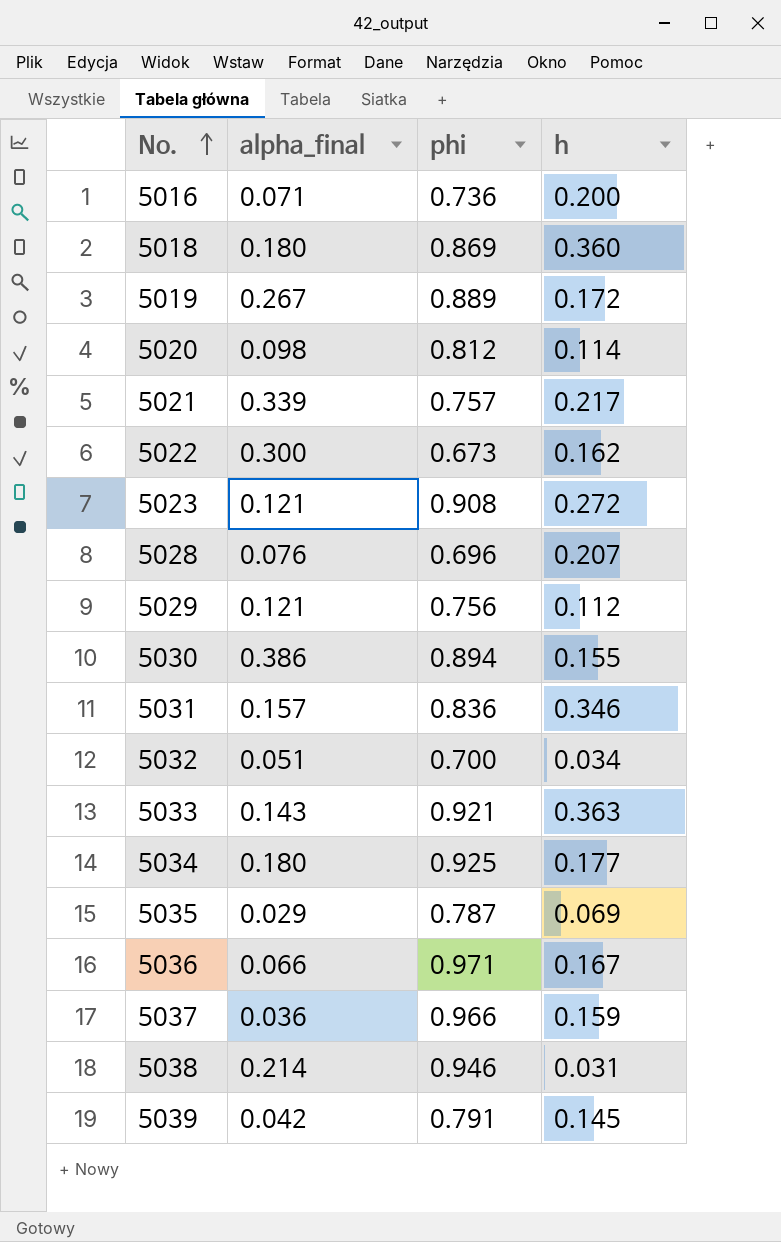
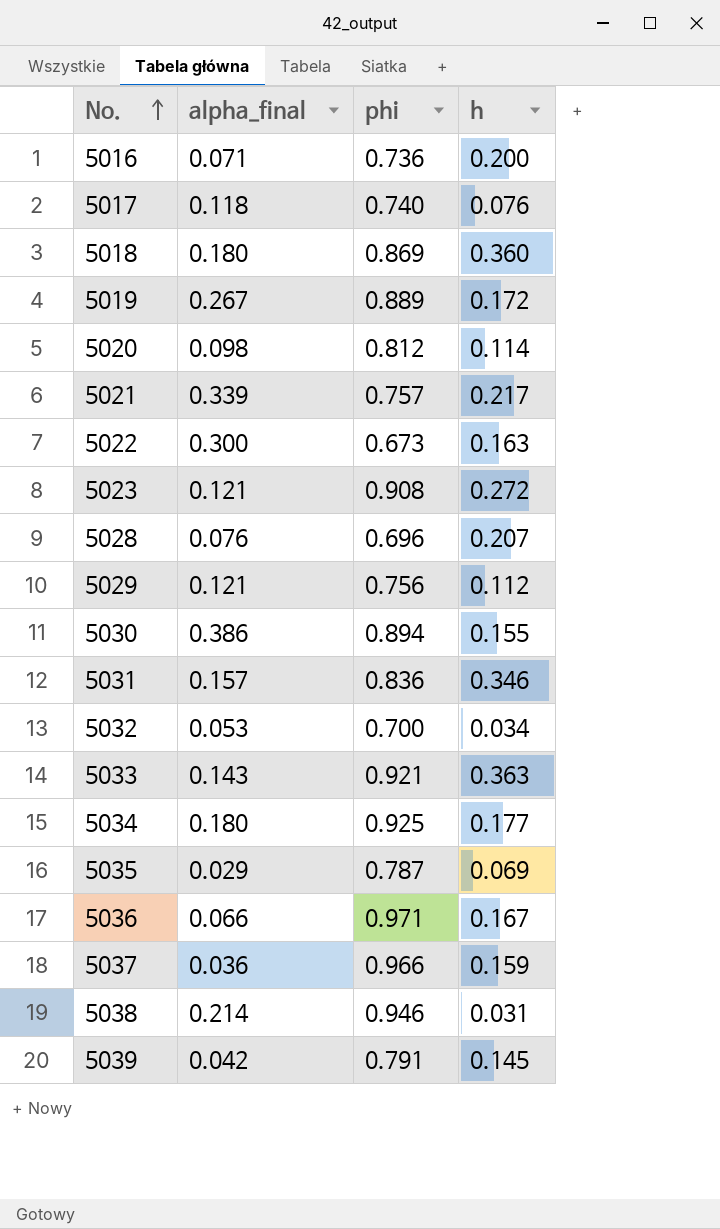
row 5017: none -> 0.118 | 0.740 | 0.076
5022 | h: 0.162 -> 0.163
5032 | alpha_final: 0.051 -> 0.053

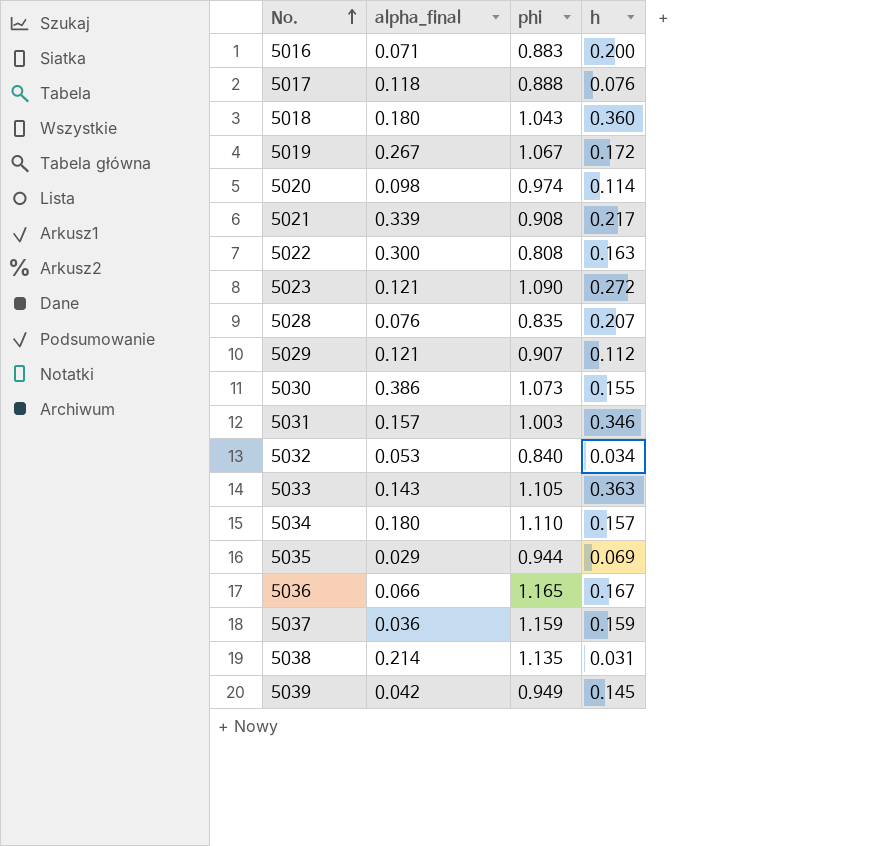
5016 | phi: 0.736 -> 0.883
5017 | phi: 0.740 -> 0.888
5018 | phi: 0.869 -> 1.043
5019 | phi: 0.889 -> 1.067
5020 | phi: 0.812 -> 0.974
5021 | phi: 0.757 -> 0.908
5022 | phi: 0.673 -> 0.808
5023 | phi: 0.908 -> 1.090
5028 | phi: 0.696 -> 0.835
5029 | phi: 0.756 -> 0.907
5030 | phi: 0.894 -> 1.073
5031 | phi: 0.836 -> 1.003
5032 | phi: 0.700 -> 0.840
5033 | phi: 0.921 -> 1.105
5034 | phi: 0.925 -> 1.110
5034 | h: 0.177 -> 0.157
5035 | phi: 0.787 -> 0.944
5036 | phi: 0.971 -> 1.165
5037 | phi: 0.966 -> 1.159
5038 | phi: 0.946 -> 1.135
5039 | phi: 0.791 -> 0.949

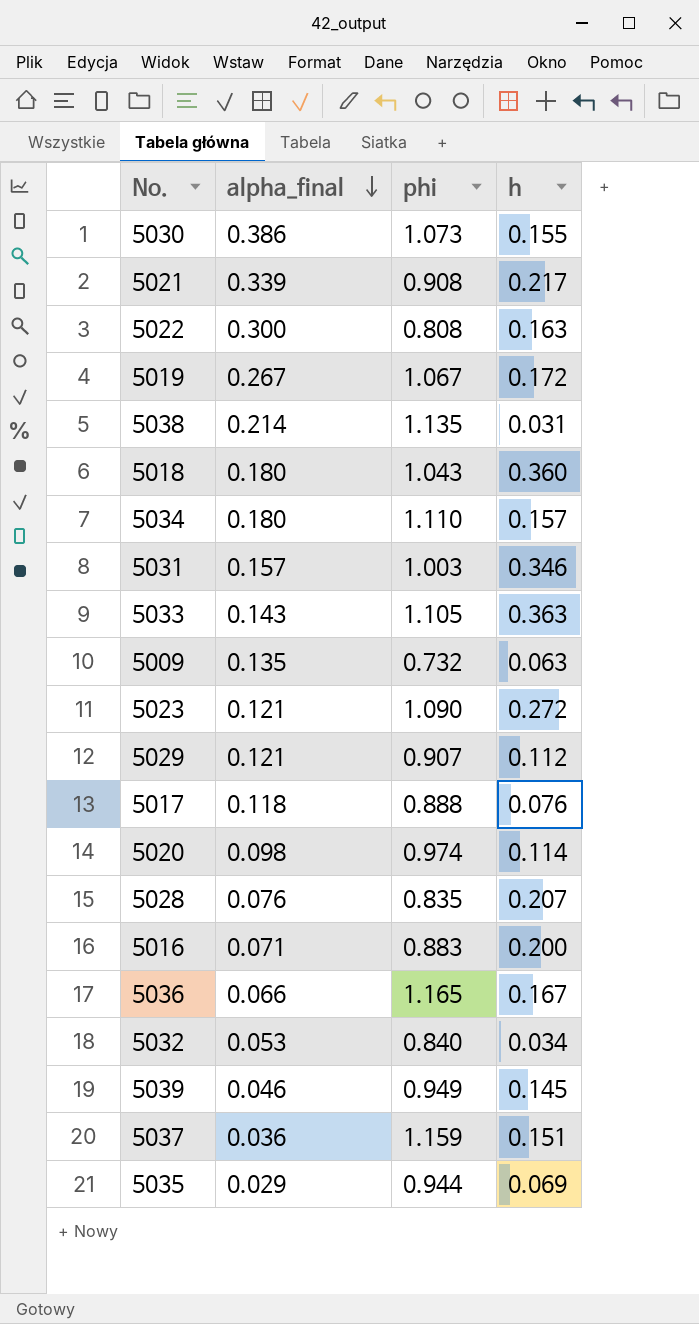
row order: No. ascending -> alpha_final descending
row 5009: none -> 0.135 | 0.732 | 0.063
5039 | alpha_final: 0.042 -> 0.046
5037 | h: 0.159 -> 0.151

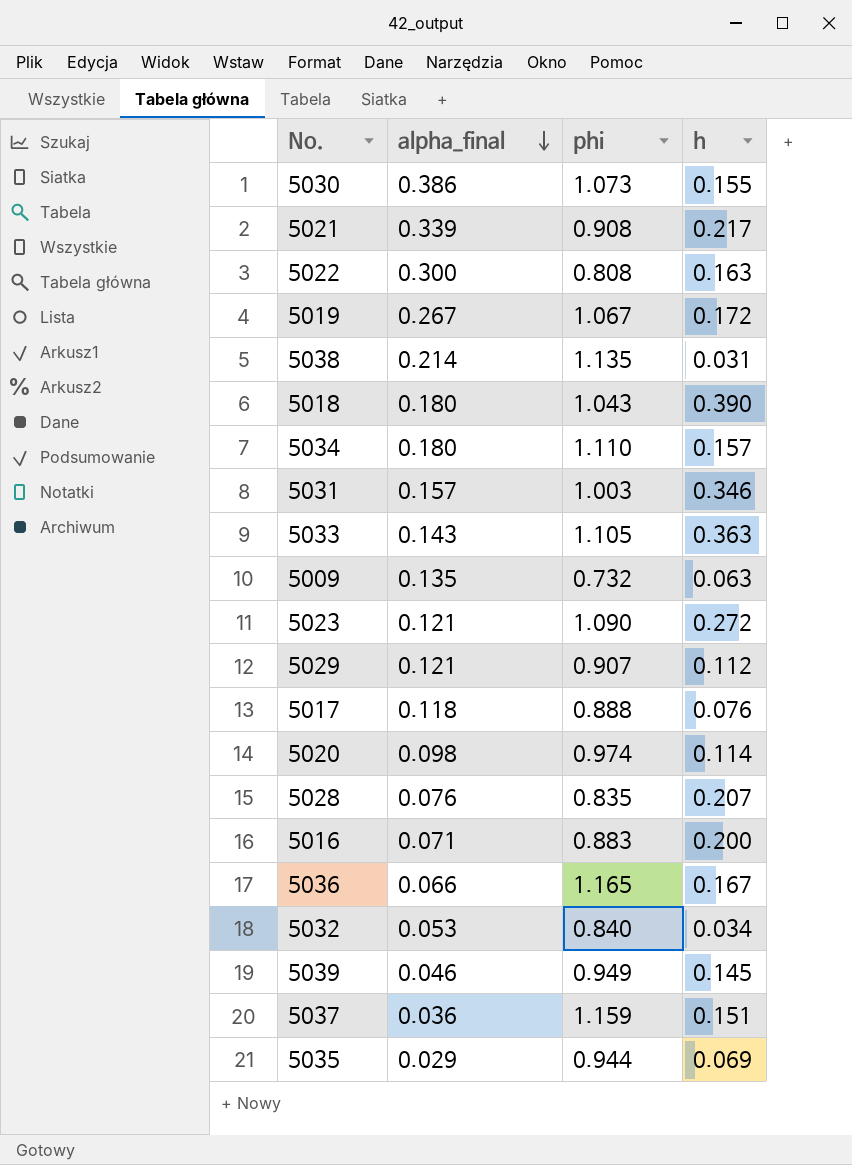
5018 | h: 0.360 -> 0.390

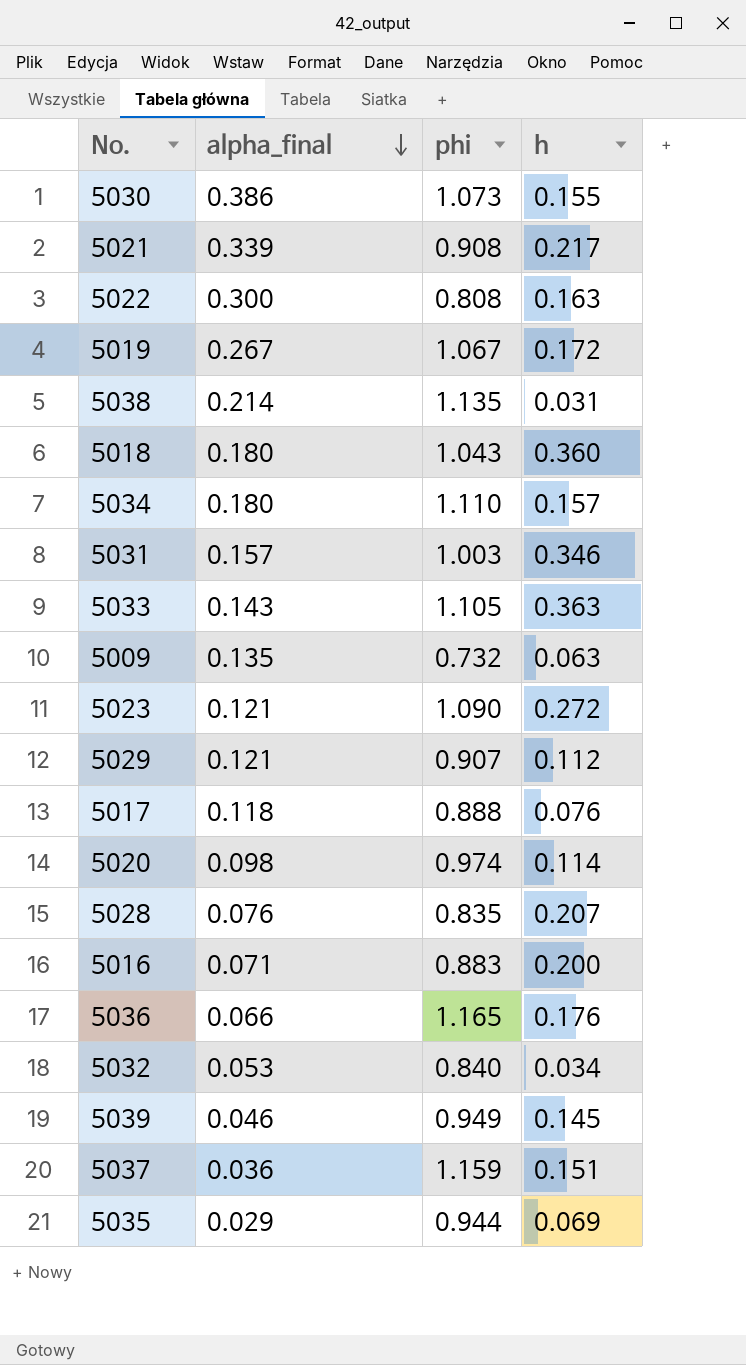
5018 | h: 0.390 -> 0.360
5036 | h: 0.167 -> 0.176

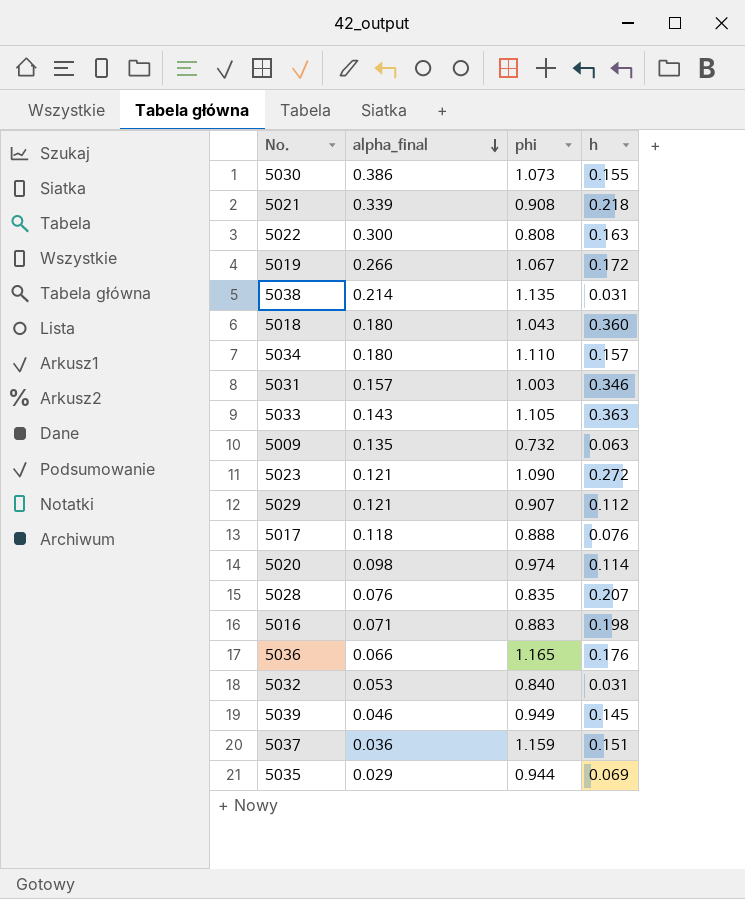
5021 | h: 0.217 -> 0.218
5019 | alpha_final: 0.267 -> 0.266
5016 | h: 0.200 -> 0.198
5032 | h: 0.034 -> 0.031

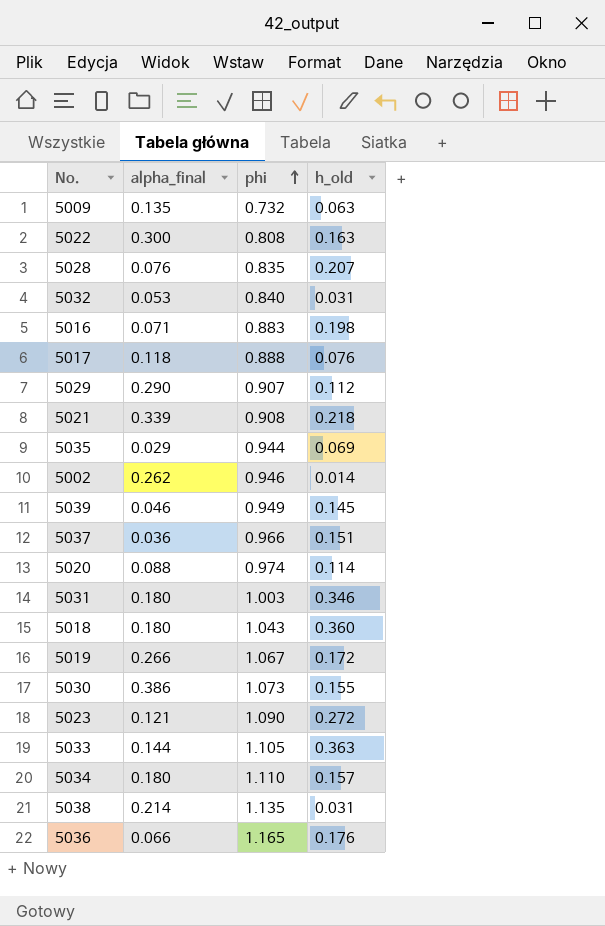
row order: alpha_final descending -> phi ascending
column name: h -> h_old
5029 | alpha_final: 0.121 -> 0.290
row 5002: none -> 0.262 | 0.946 | 0.014
5037 | phi: 1.159 -> 0.966
5020 | alpha_final: 0.098 -> 0.088
5031 | alpha_final: 0.157 -> 0.180
5033 | alpha_final: 0.143 -> 0.144

